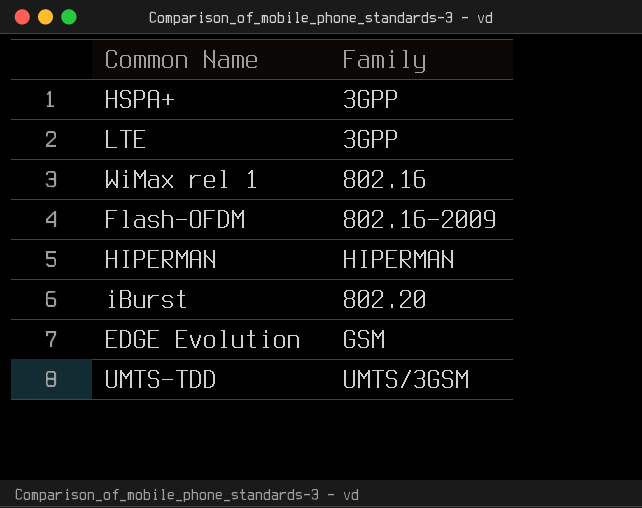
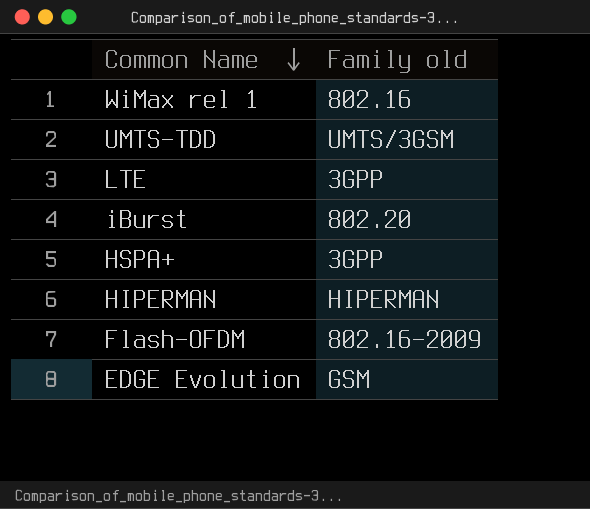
row order: none -> Common Name descending
column name: Family -> Family old

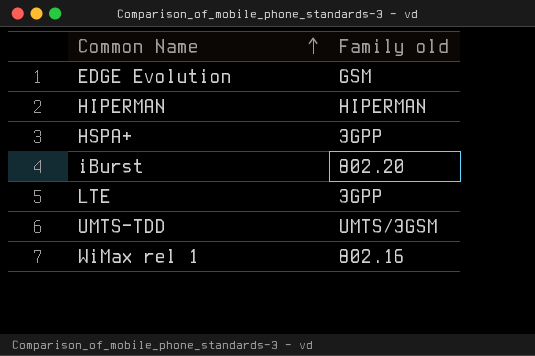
row order: Common Name descending -> Common Name ascending
row Flash-OFDM: 802.16-2009 -> none

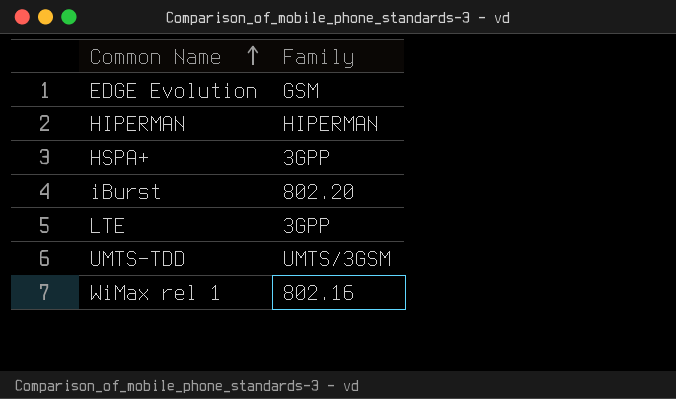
column name: Family old -> Family

